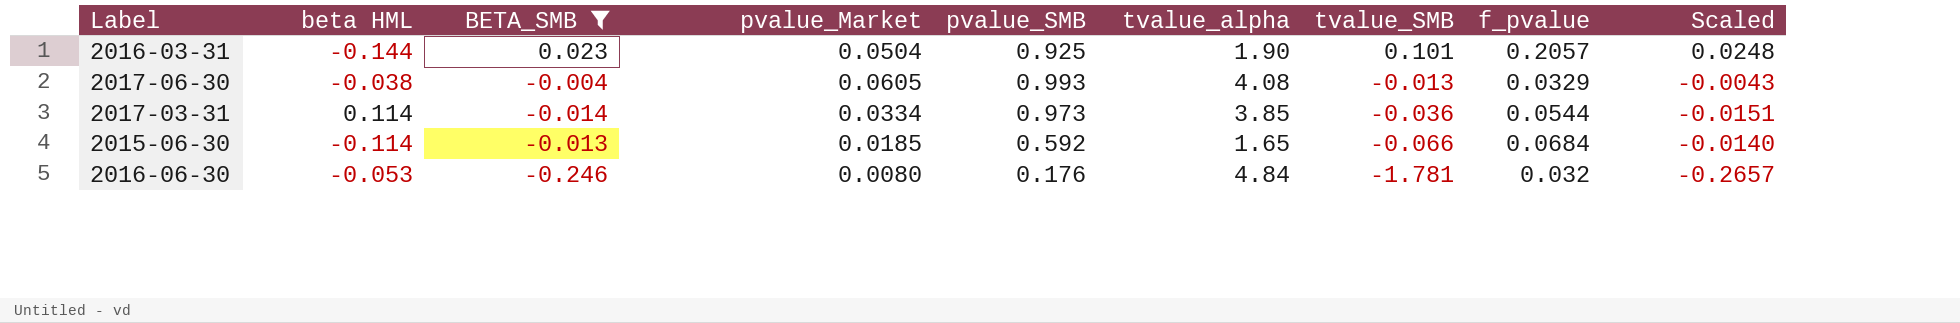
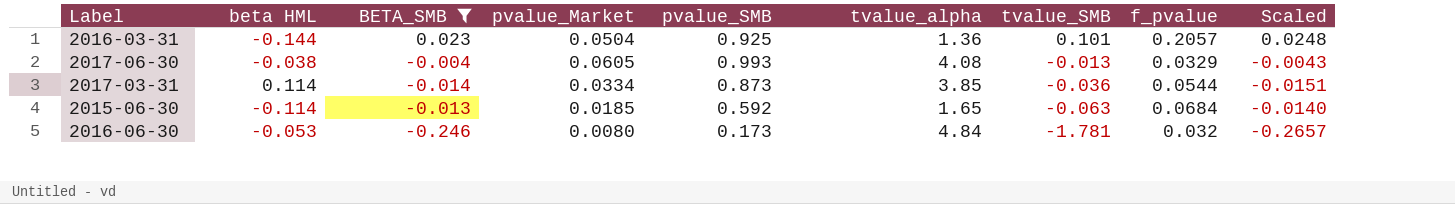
2016-03-31 | tvalue_alpha: 1.90 -> 1.36
2017-03-31 | pvalue_SMB: 0.973 -> 0.873
2015-06-30 | tvalue_SMB: -0.066 -> -0.063
2016-06-30 | pvalue_SMB: 0.176 -> 0.173

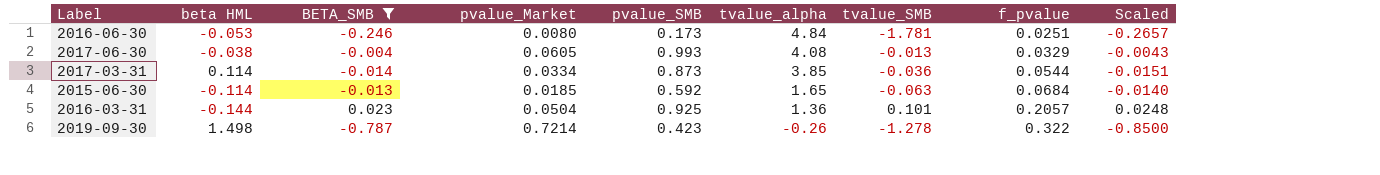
row order: tvalue_SMB descending -> tvalue_alpha descending
2016-06-30 | f_pvalue: 0.032 -> 0.0251
row 2019-09-30: none -> 1.498 | -0.787 | 0.7214 | 0.423 | -0.26 | -1.278 | 0.322 | -0.8500

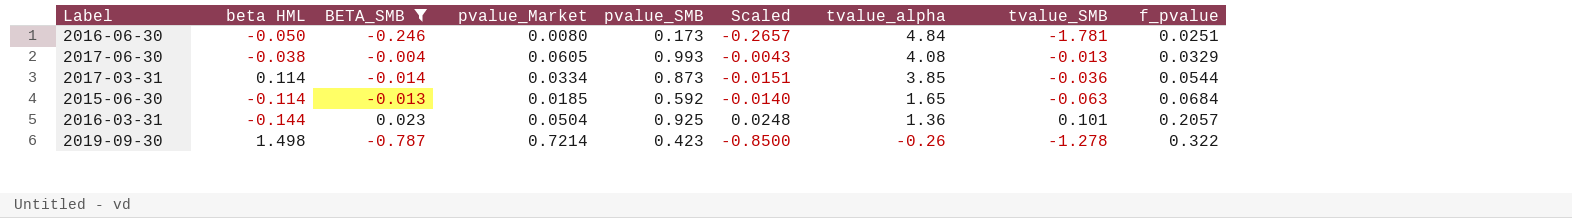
column Scaled | position: 9 -> 6
2016-06-30 | beta HML: -0.053 -> -0.050

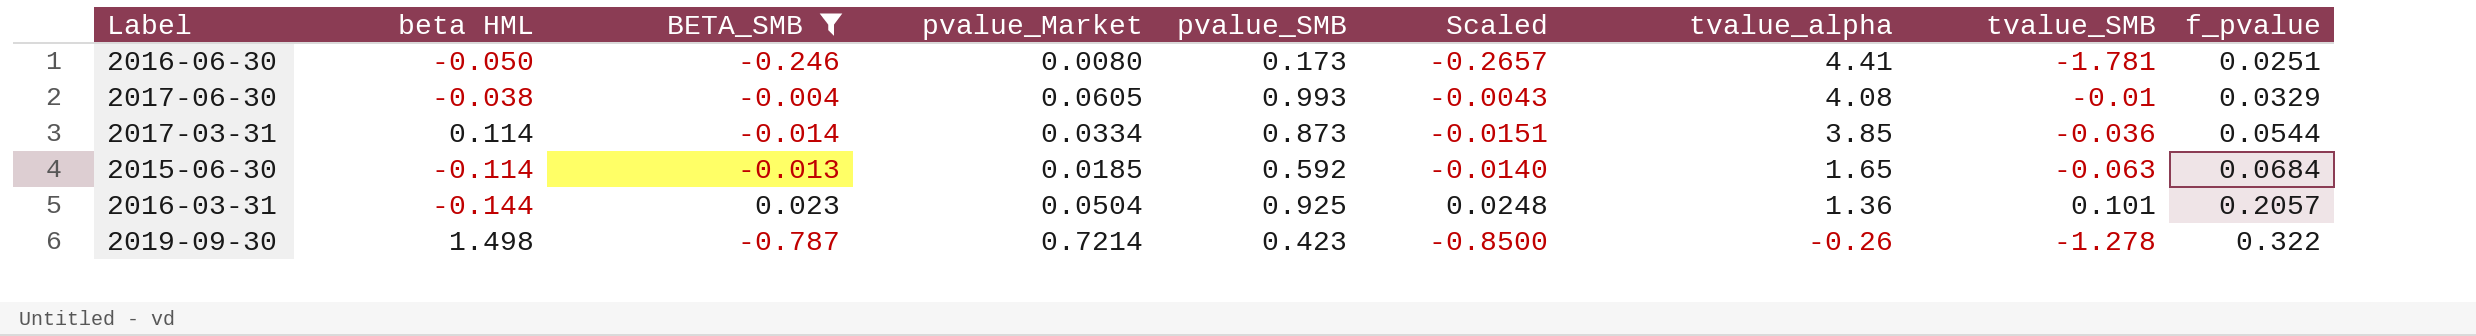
2016-06-30 | tvalue_alpha: 4.84 -> 4.41
2017-06-30 | tvalue_SMB: -0.013 -> -0.01

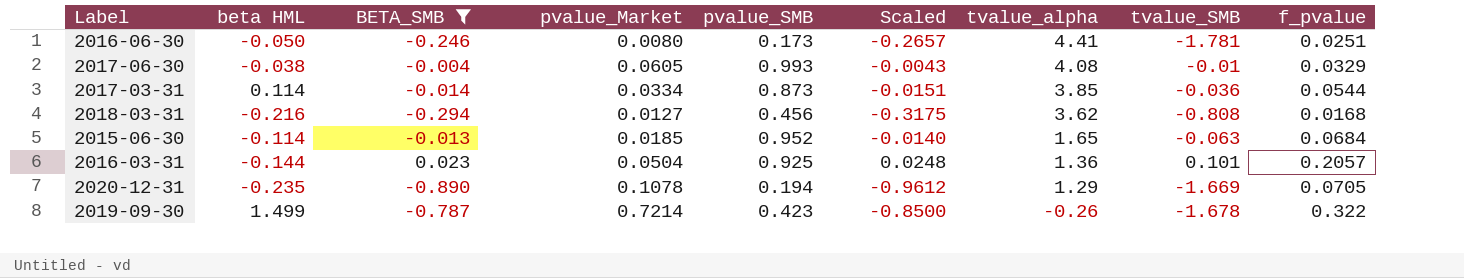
row 2018-03-31: none -> -0.216 | -0.294 | 0.0127 | 0.456 | -0.3175 | 3.62 | -0.808 | 0.0168
2015-06-30 | pvalue_SMB: 0.592 -> 0.952
row 2020-12-31: none -> -0.235 | -0.890 | 0.1078 | 0.194 | -0.9612 | 1.29 | -1.669 | 0.0705
2019-09-30 | beta HML: 1.498 -> 1.499
2019-09-30 | tvalue_SMB: -1.278 -> -1.678

